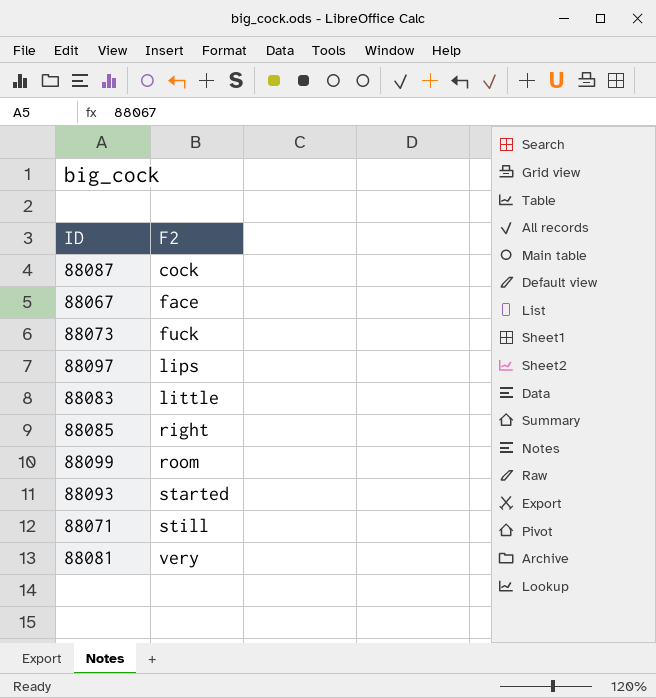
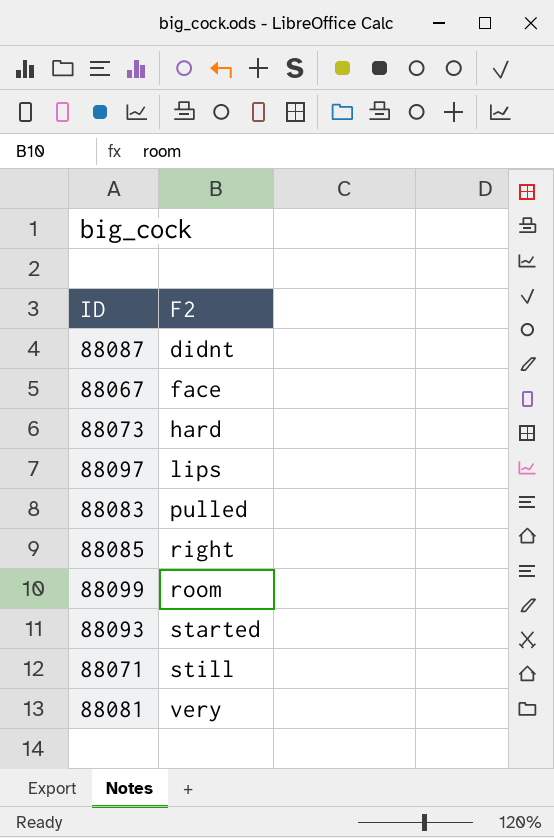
88087 | F2: cock -> didnt
88073 | F2: fuck -> hard
88083 | F2: little -> pulled

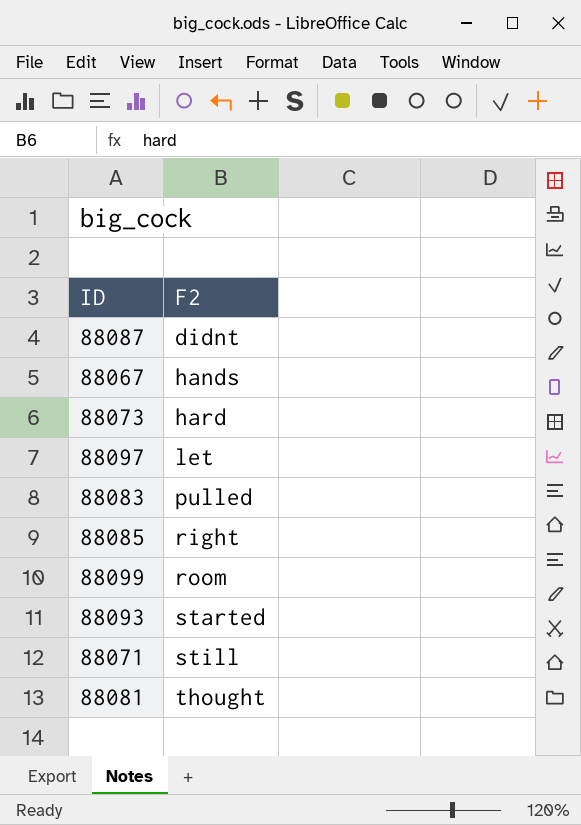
88067 | F2: face -> hands
88097 | F2: lips -> let
88081 | F2: very -> thought

